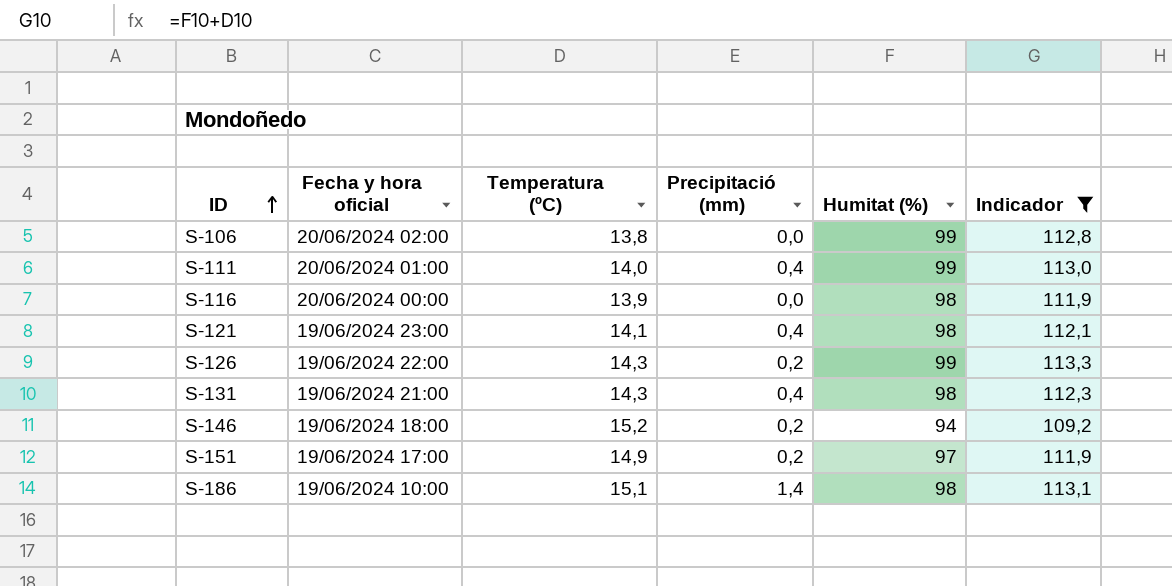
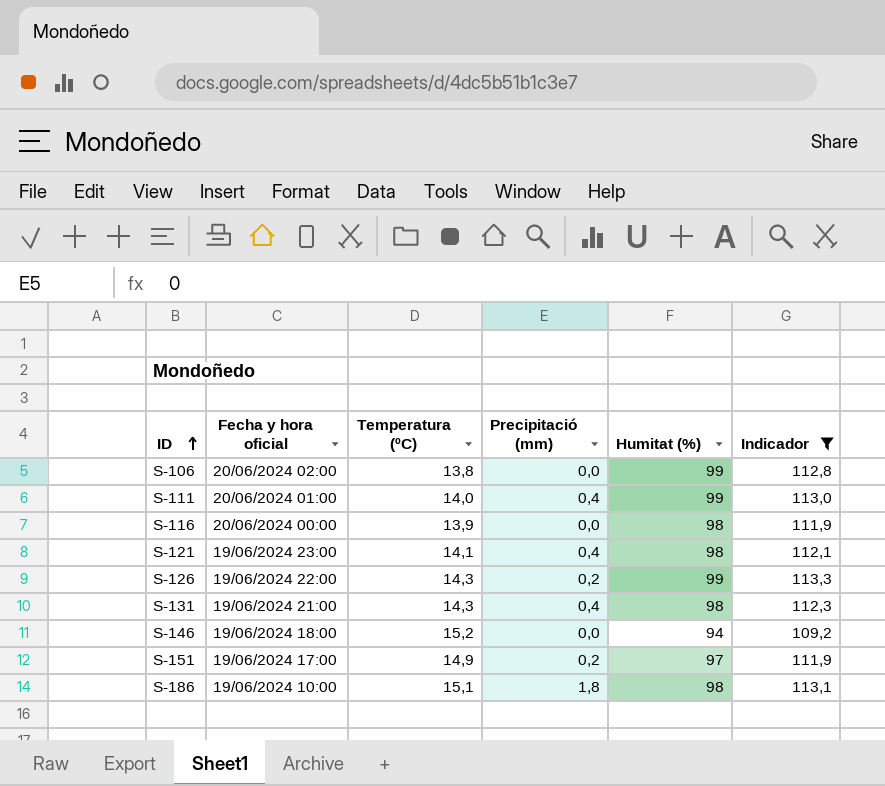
S-146 | Precipitació (mm): 0,2 -> 0,0
S-186 | Precipitació (mm): 1,4 -> 1,8

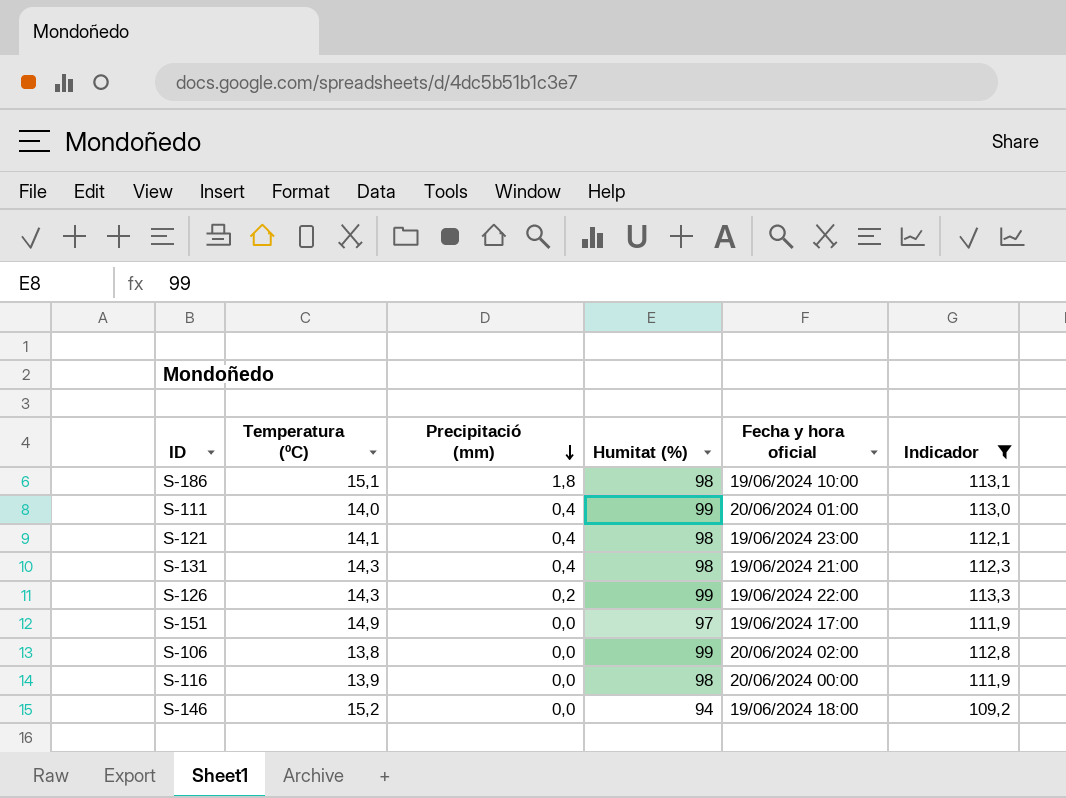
row order: ID ascending -> Precipitació (mm) descending
column Fecha y hora oficial | position: 2 -> 5
S-151 | Precipitació (mm): 0,2 -> 0,0

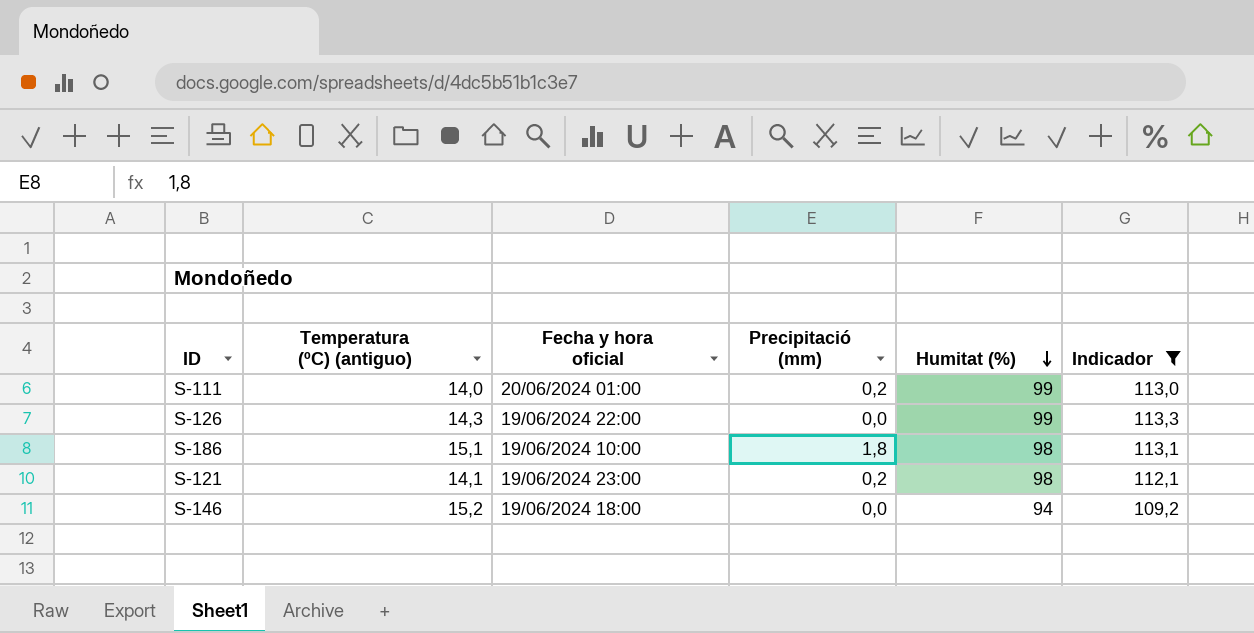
row order: Precipitació (mm) descending -> Humitat (%) descending
column name: Temperatura (ºC) -> Temperatura (ºC) (antiguo)
column Fecha y hora oficial | position: 5 -> 3
row S-131: 14,3 | 0,4 | 98 | 19/06/2024 21:00 | 112,3 -> none
row S-151: 14,9 | 0,0 | 97 | 19/06/2024 17:00 | 111,9 -> none
row S-106: 13,8 | 0,0 | 99 | 20/06/2024 02:00 | 112,8 -> none
row S-116: 13,9 | 0,0 | 98 | 20/06/2024 00:00 | 111,9 -> none
S-111 | Precipitació (mm): 0,4 -> 0,2
S-126 | Precipitació (mm): 0,2 -> 0,0
S-121 | Precipitació (mm): 0,4 -> 0,2

